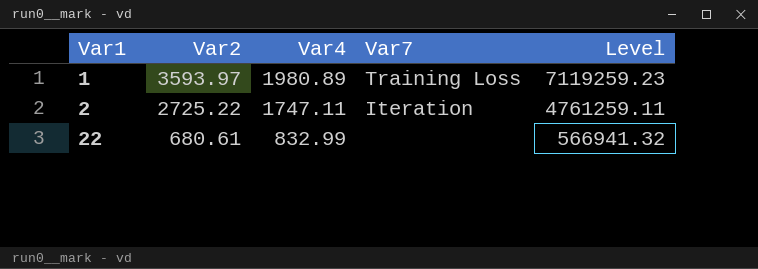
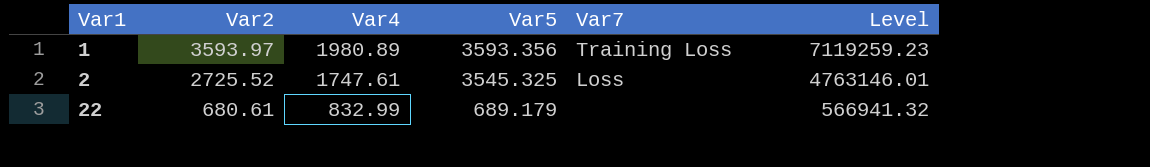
column Var5 | position: none -> 4
2 | Var2: 2725.22 -> 2725.52
2 | Var4: 1747.11 -> 1747.61
2 | Var7: Iteration -> Loss
2 | Level: 4761259.11 -> 4763146.01

